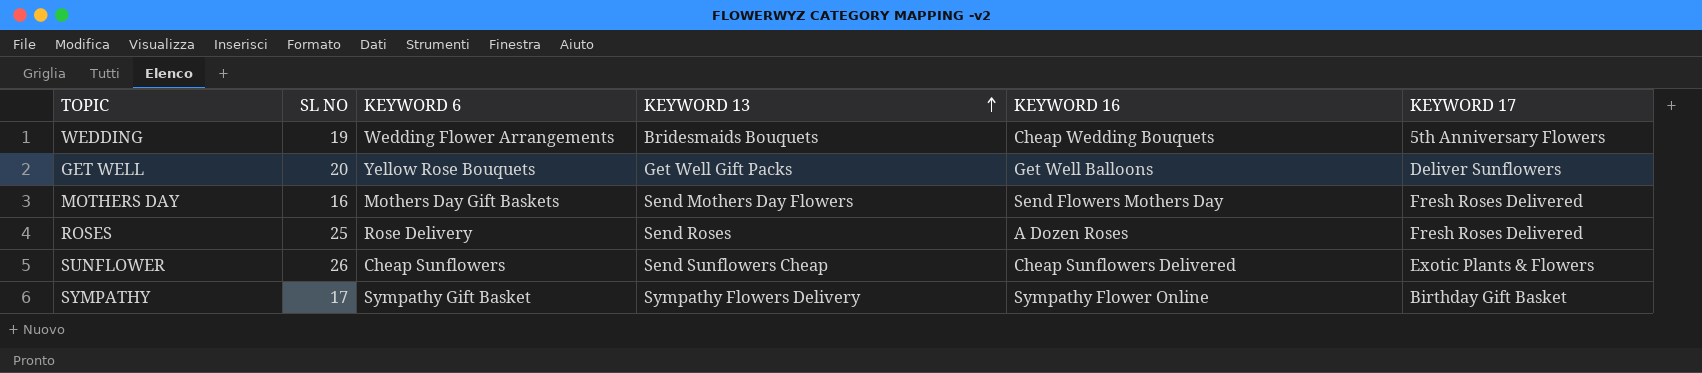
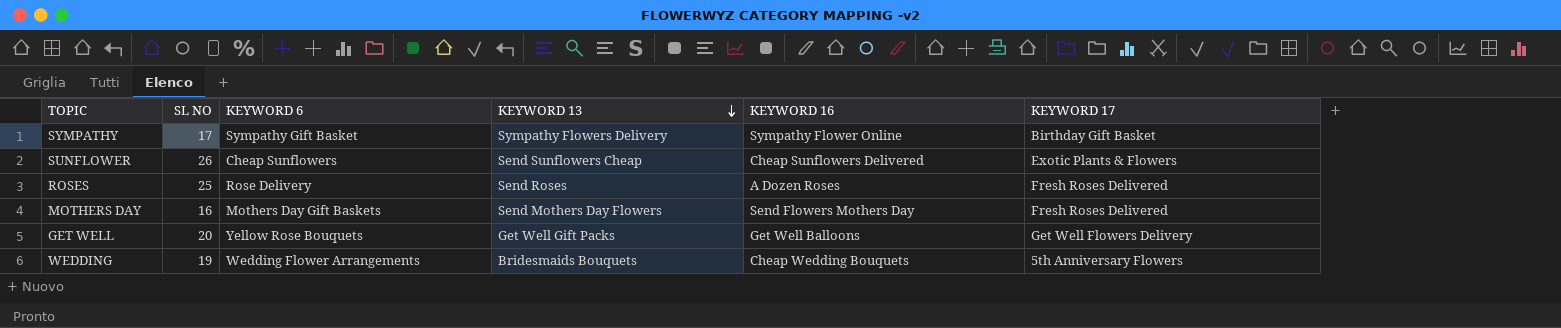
row order: KEYWORD 13 ascending -> KEYWORD 13 descending
GET WELL | KEYWORD 17: Deliver Sunflowers -> Get Well Flowers Delivery

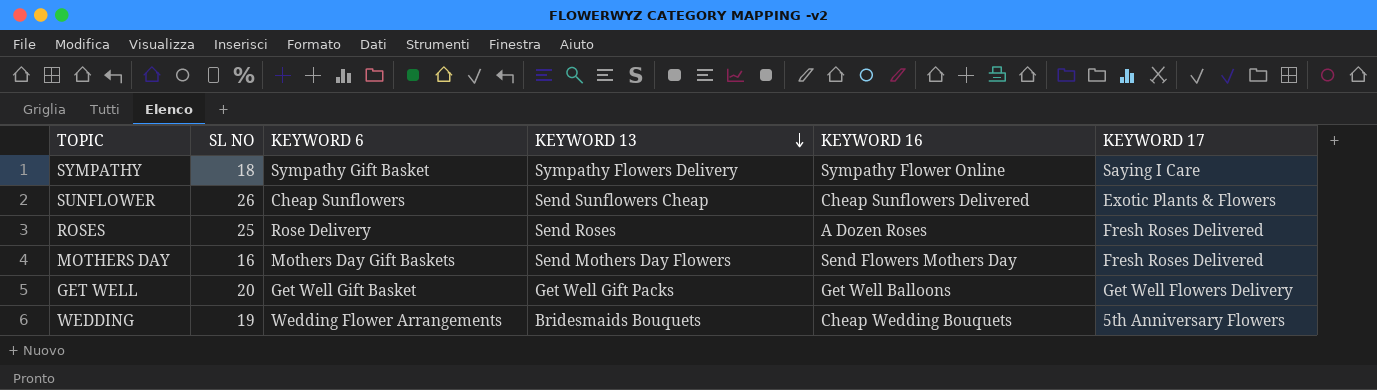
SYMPATHY | SL NO: 17 -> 18
SYMPATHY | KEYWORD 17: Birthday Gift Basket -> Saying I Care
GET WELL | KEYWORD 6: Yellow Rose Bouquets -> Get Well Gift Basket

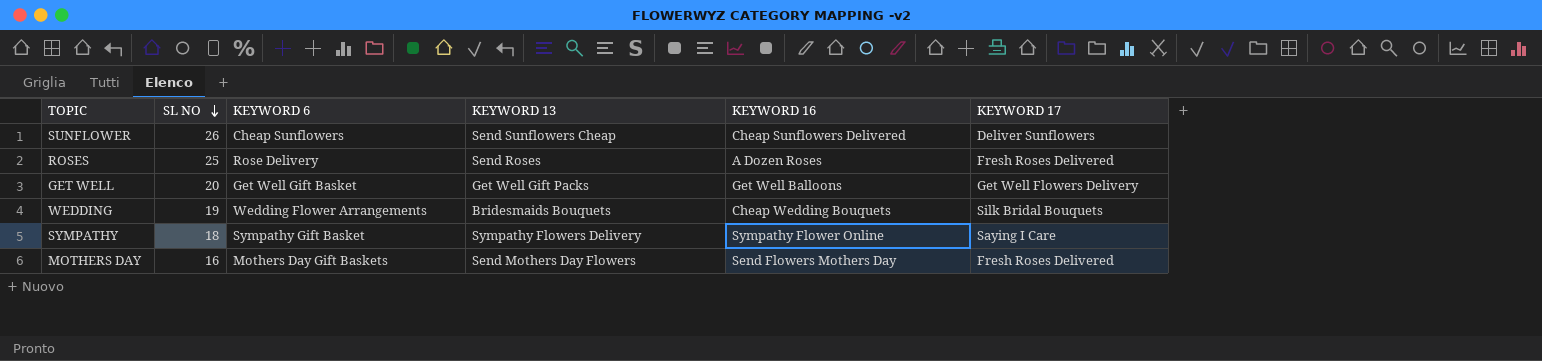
row order: KEYWORD 13 descending -> SL NO descending
SUNFLOWER | KEYWORD 17: Exotic Plants & Flowers -> Deliver Sunflowers
WEDDING | KEYWORD 17: 5th Anniversary Flowers -> Silk Bridal Bouquets

